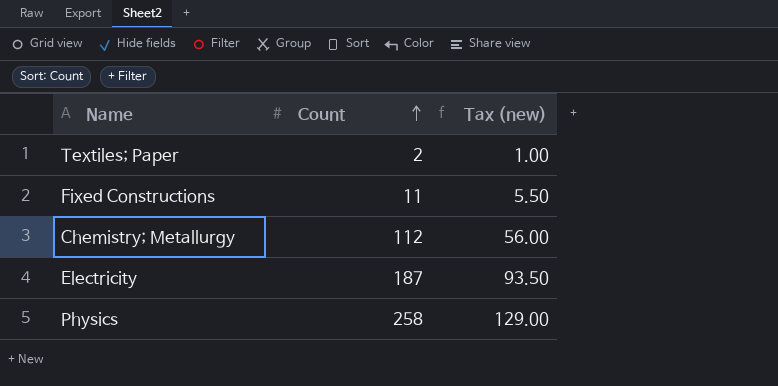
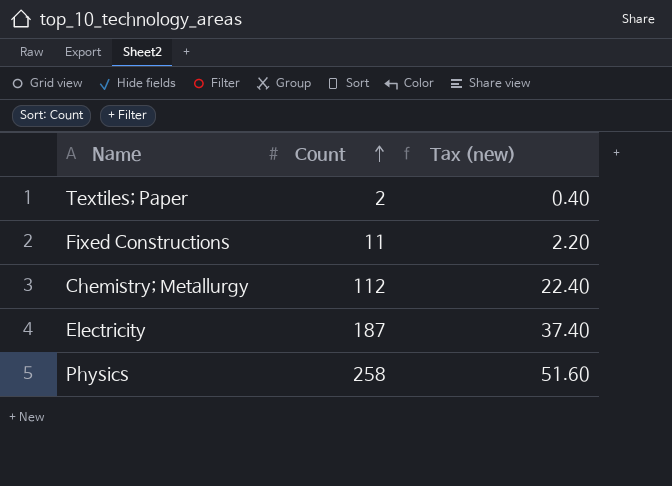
column Tax (new) | formula: [Count] * 0.5 -> [Count] * 0.2

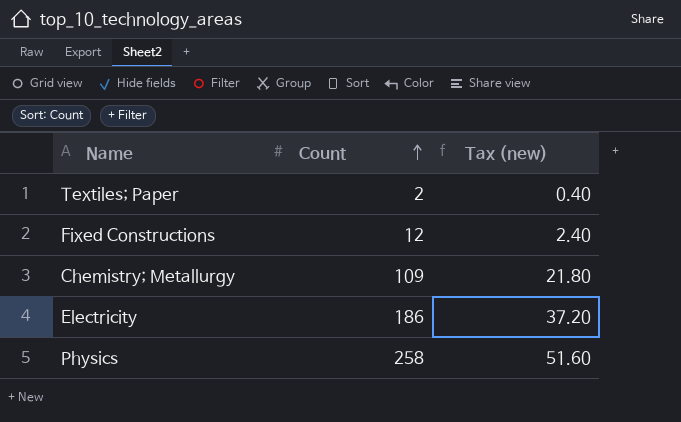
Fixed Constructions | Count: 11 -> 12
Fixed Constructions | Tax (new): 2.20 -> 2.40
Chemistry; Metallurgy | Count: 112 -> 109
Chemistry; Metallurgy | Tax (new): 22.40 -> 21.80
Electricity | Count: 187 -> 186
Electricity | Tax (new): 37.40 -> 37.20

